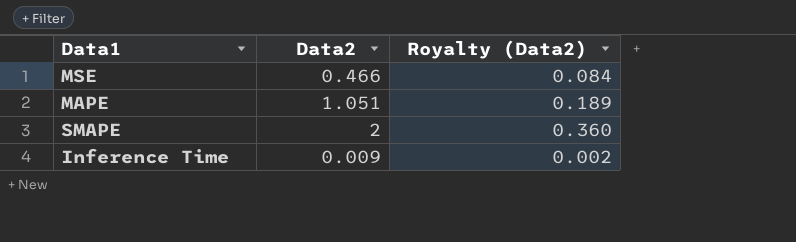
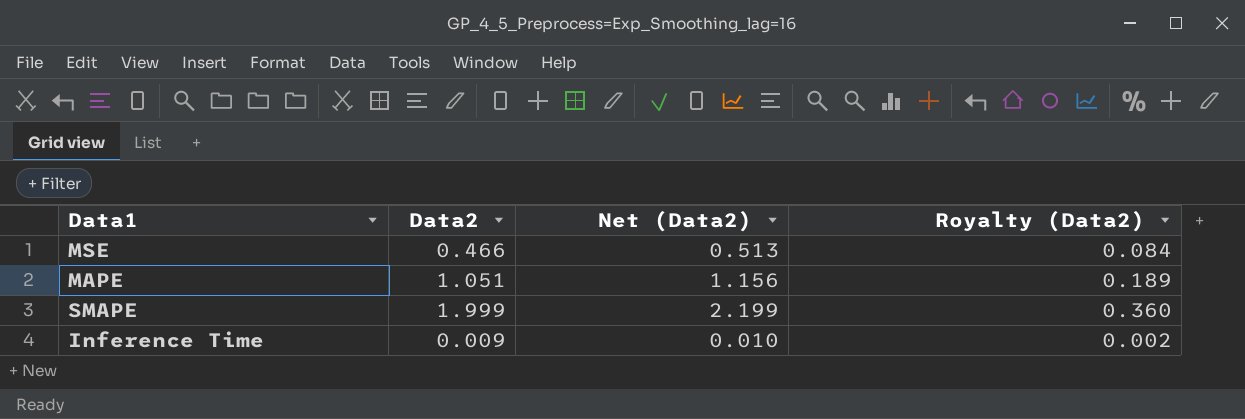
column Net (Data2) | formula: none -> [Data2] * 1.1
SMAPE | Data2: 2 -> 1.999

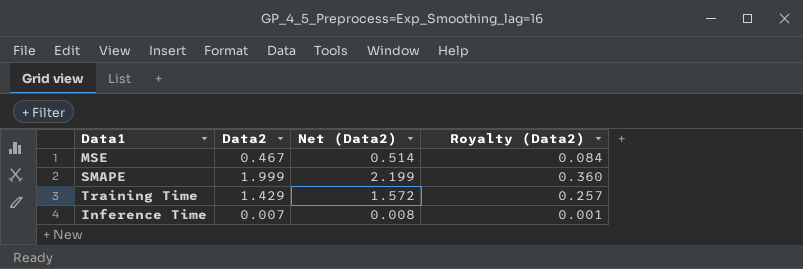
row MAPE: 1.051 | 1.156 | 0.189 -> none
MSE | Data2: 0.466 -> 0.467
MSE | Net (Data2): 0.513 -> 0.514
row Training Time: none -> 1.429 | 1.572 | 0.257
Inference Time | Data2: 0.009 -> 0.007
Inference Time | Net (Data2): 0.010 -> 0.008
Inference Time | Royalty (Data2): 0.002 -> 0.001

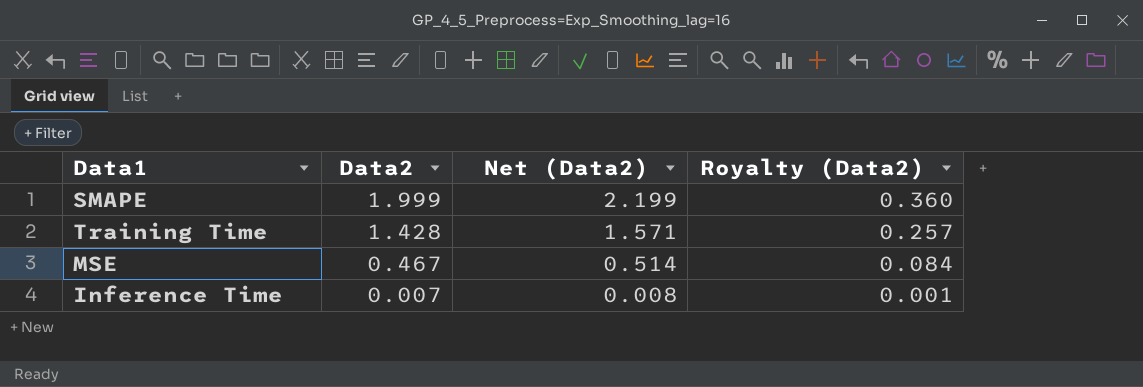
row order: none -> Data2 descending
Training Time | Data2: 1.429 -> 1.428
Training Time | Net (Data2): 1.572 -> 1.571

